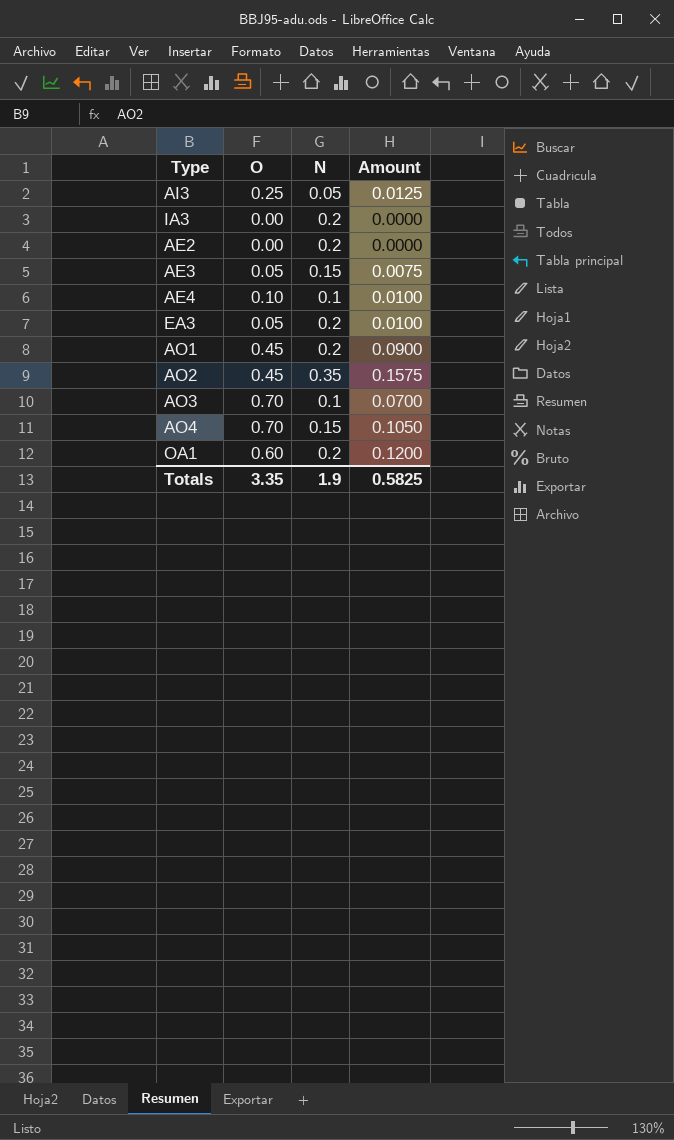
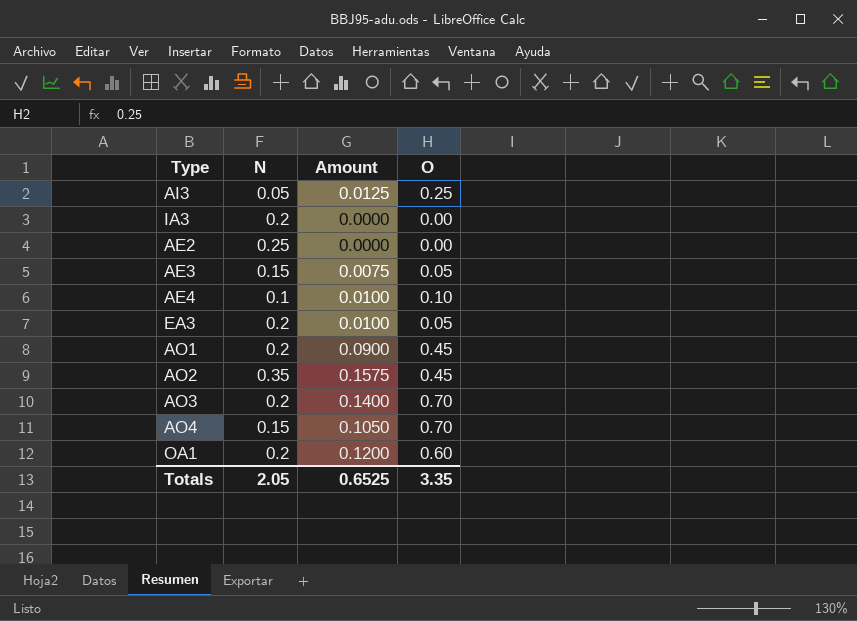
column O | position: 2 -> 4
AE2 | N: 0.2 -> 0.25
AO3 | N: 0.1 -> 0.2
AO3 | Amount: 0.0700 -> 0.1400
Totals | N: 1.9 -> 2.05
Totals | Amount: 0.5825 -> 0.6525

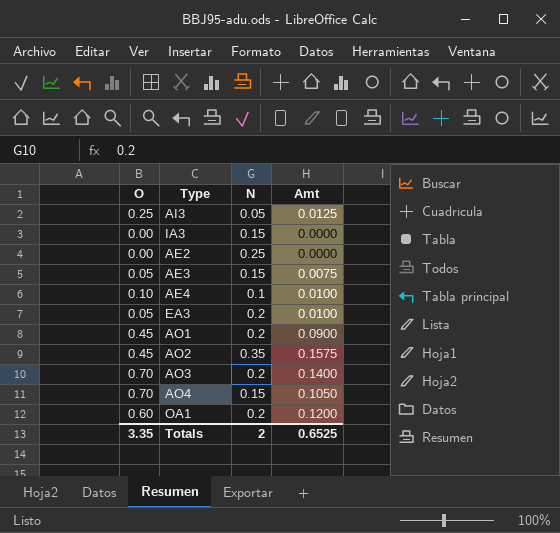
column O | position: 4 -> 1
column name: Amount -> Amt
IA3 | N: 0.2 -> 0.15
Totals | N: 2.05 -> 2

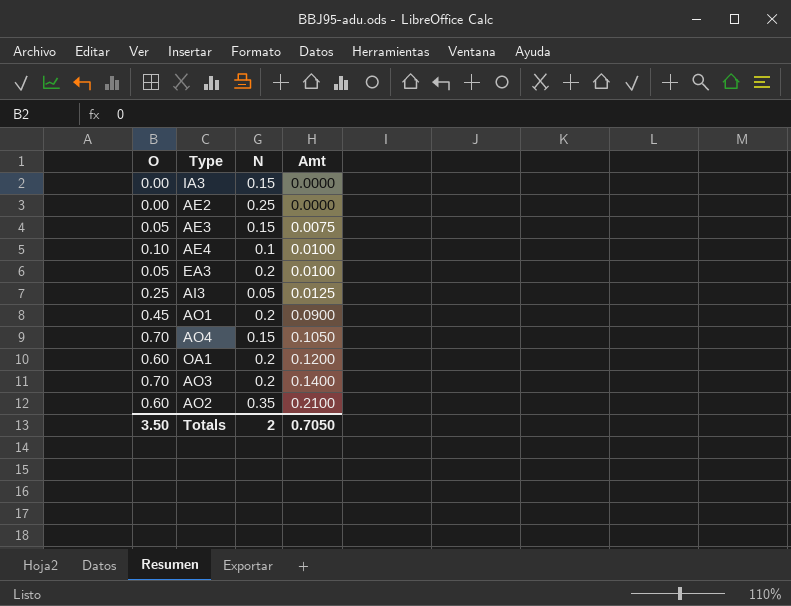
row order: none -> Amt ascending
AO2 | O: 0.45 -> 0.60
AO2 | Amt: 0.1575 -> 0.2100
Totals | O: 3.35 -> 3.50
Totals | Amt: 0.6525 -> 0.7050

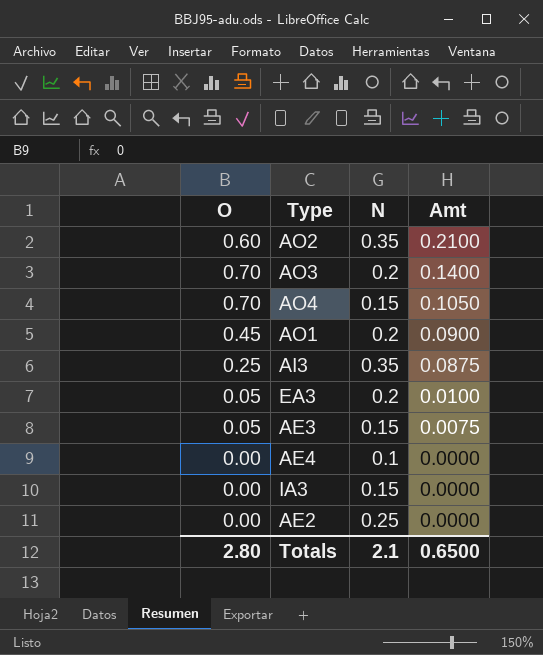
row order: Amt ascending -> Amt descending
row OA1: 0.60 | 0.2 | 0.1200 -> none
AI3 | N: 0.05 -> 0.35
AI3 | Amt: 0.0125 -> 0.0875
AE4 | O: 0.10 -> 0.00
AE4 | Amt: 0.0100 -> 0.0000
Totals | O: 3.50 -> 2.80
Totals | N: 2 -> 2.1
Totals | Amt: 0.7050 -> 0.6500

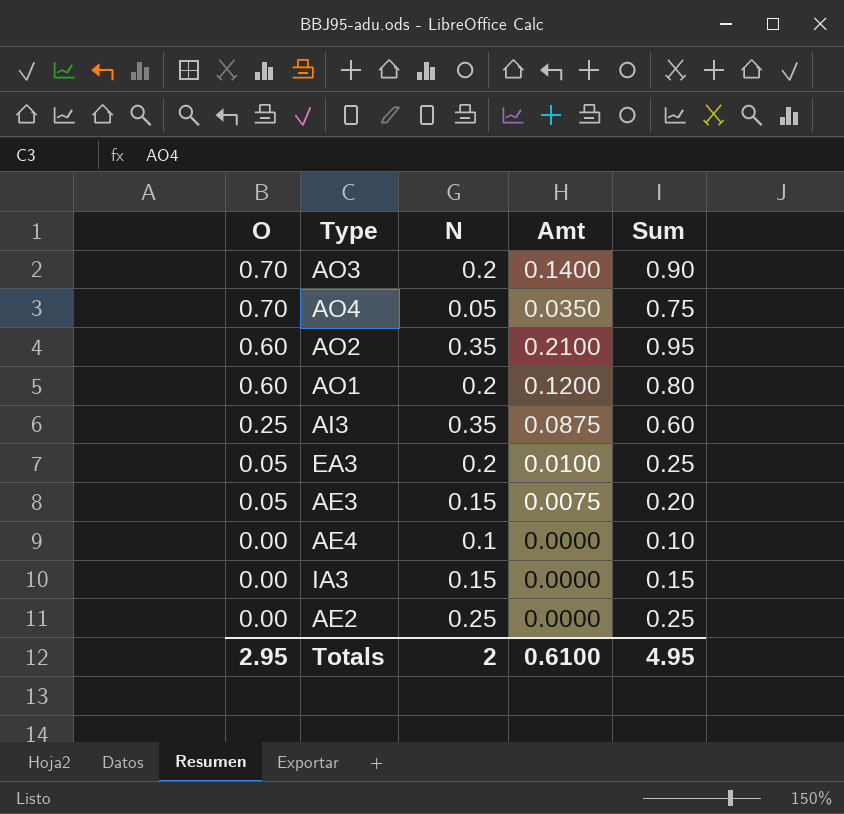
row order: Amt descending -> O descending
column Sum | formula: none -> [O] + [N]
AO4 | N: 0.15 -> 0.05
AO4 | Amt: 0.1050 -> 0.0350
AO1 | O: 0.45 -> 0.60
AO1 | Amt: 0.0900 -> 0.1200
Totals | O: 2.80 -> 2.95
Totals | N: 2.1 -> 2
Totals | Amt: 0.6500 -> 0.6100

